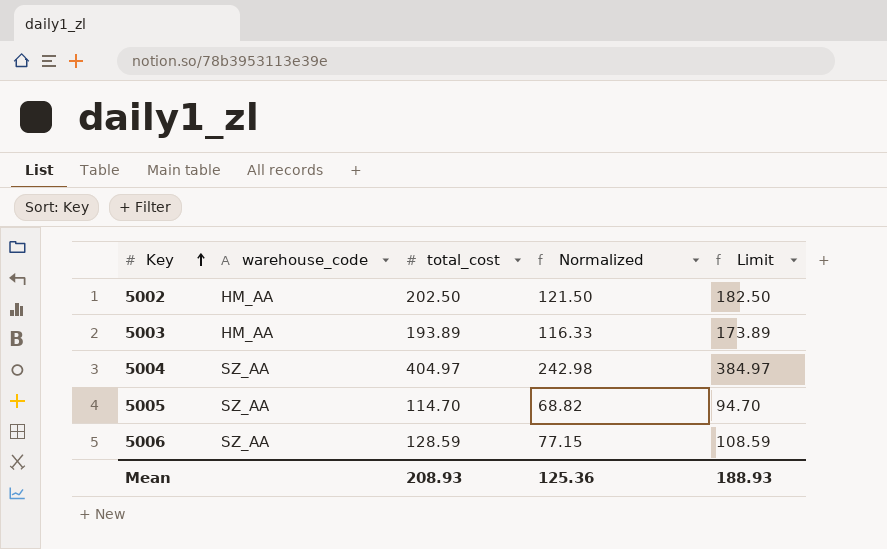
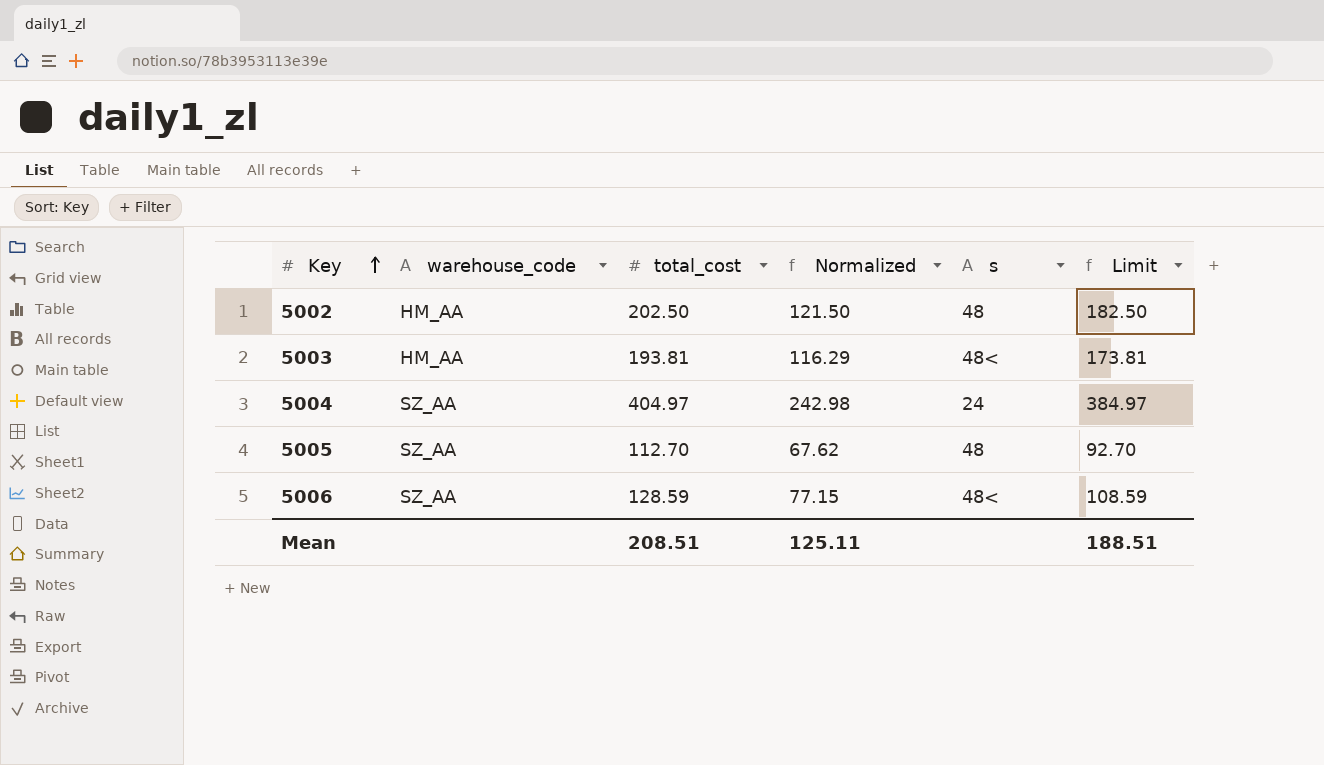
column s | position: none -> 5
5003 | total_cost: 193.89 -> 193.81
5003 | Normalized: 116.33 -> 116.29
5003 | Limit: 173.89 -> 173.81
5005 | total_cost: 114.70 -> 112.70
5005 | Normalized: 68.82 -> 67.62
5005 | Limit: 94.70 -> 92.70
Mean | total_cost: 208.93 -> 208.51
Mean | Normalized: 125.36 -> 125.11
Mean | Limit: 188.93 -> 188.51

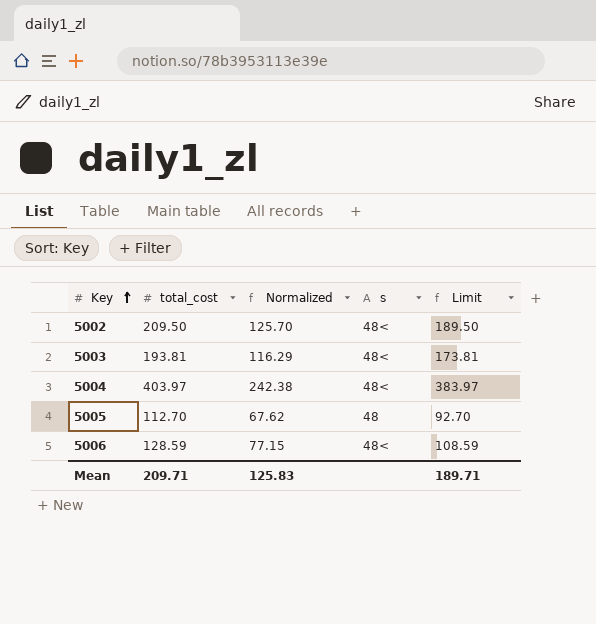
column warehouse_code | position: 2 -> none
5002 | total_cost: 202.50 -> 209.50
5002 | Normalized: 121.50 -> 125.70
5002 | s: 48 -> 48<
5002 | Limit: 182.50 -> 189.50
5004 | total_cost: 404.97 -> 403.97
5004 | Normalized: 242.98 -> 242.38
5004 | s: 24 -> 48<
5004 | Limit: 384.97 -> 383.97
Mean | total_cost: 208.51 -> 209.71
Mean | Normalized: 125.11 -> 125.83
Mean | Limit: 188.51 -> 189.71

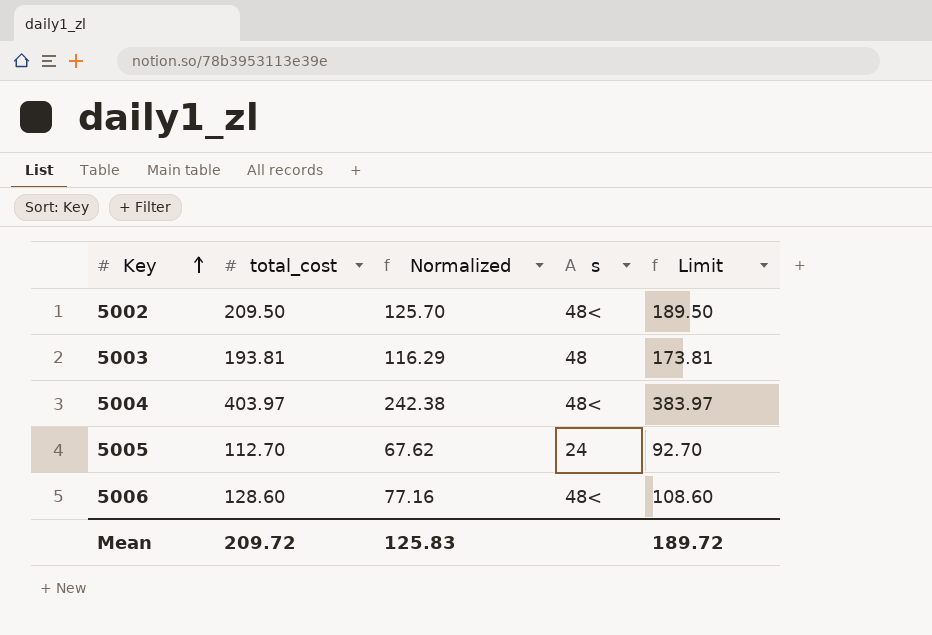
5003 | s: 48< -> 48
5005 | s: 48 -> 24
5006 | total_cost: 128.59 -> 128.60
5006 | Normalized: 77.15 -> 77.16
5006 | Limit: 108.59 -> 108.60
Mean | total_cost: 209.71 -> 209.72
Mean | Limit: 189.71 -> 189.72

